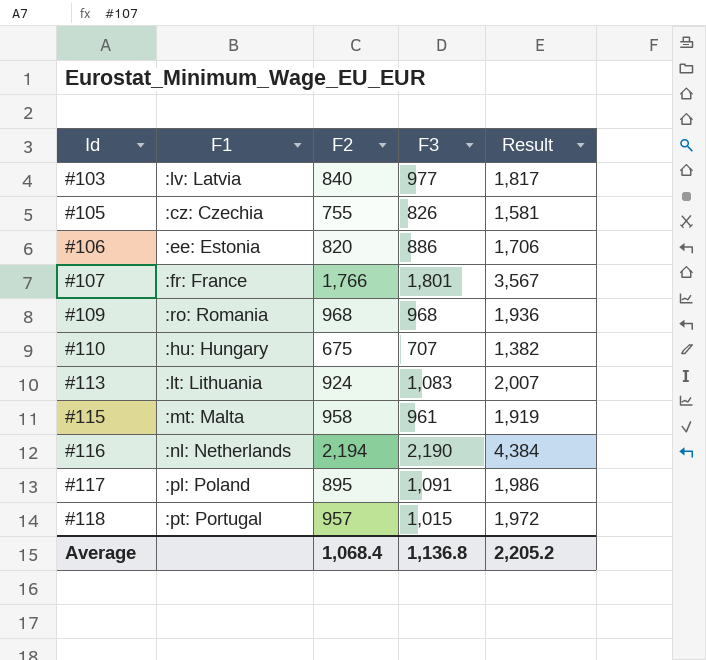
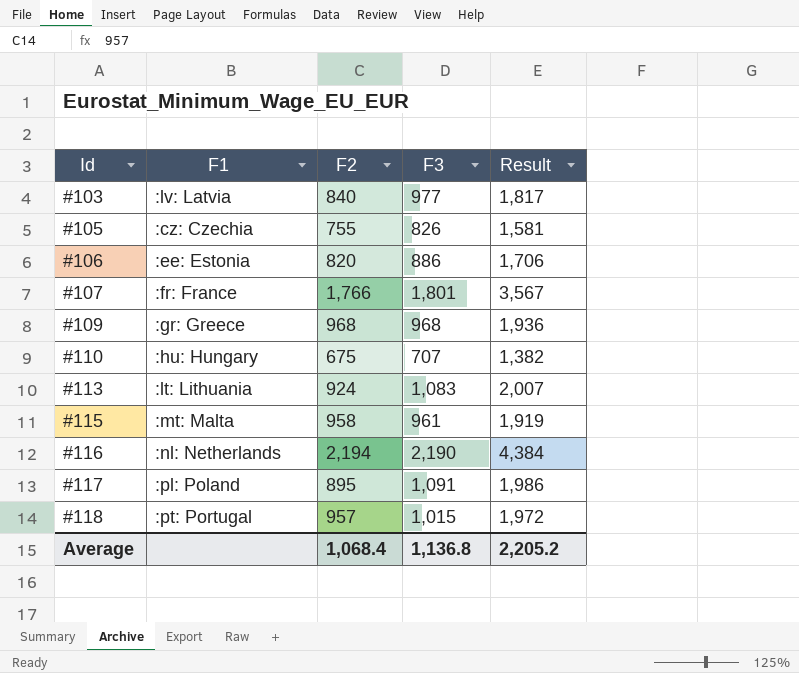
#109 | F1: :ro: Romania -> :gr: Greece

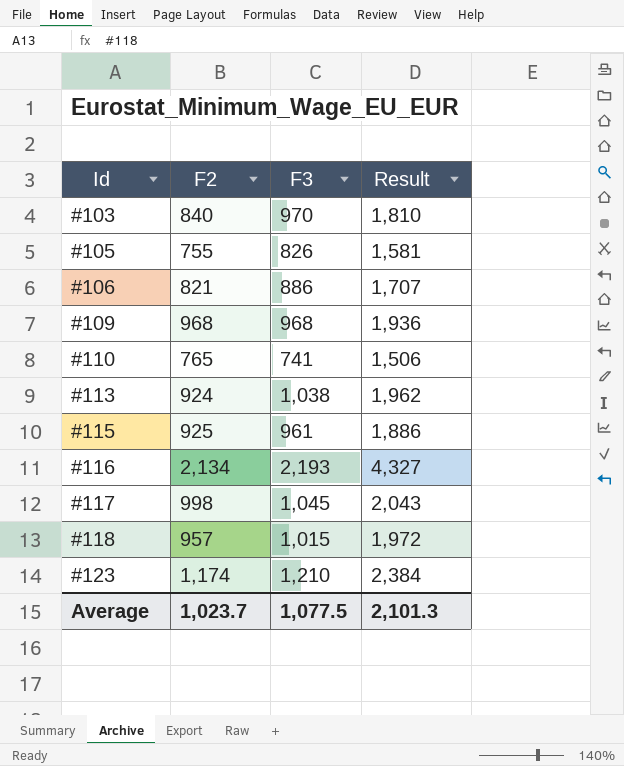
column F1 | position: 2 -> none
row #107: :fr: France | 1,766 | 1,801 | 3,567 -> none
#103 | F3: 977 -> 970
#103 | Result: 1,817 -> 1,810
#106 | F2: 820 -> 821
#106 | Result: 1,706 -> 1,707
#110 | F2: 675 -> 765
#110 | F3: 707 -> 741
#110 | Result: 1,382 -> 1,506
#113 | F3: 1,083 -> 1,038
#113 | Result: 2,007 -> 1,962
#115 | F2: 958 -> 925
#115 | Result: 1,919 -> 1,886
#116 | F2: 2,194 -> 2,134
#116 | F3: 2,190 -> 2,193
#116 | Result: 4,384 -> 4,327
#117 | F2: 895 -> 998
#117 | F3: 1,091 -> 1,045
#117 | Result: 1,986 -> 2,043
row #123: none -> 1,174 | 1,210 | 2,384
Average | F2: 1,068.4 -> 1,023.7
Average | F3: 1,136.8 -> 1,077.5
Average | Result: 2,205.2 -> 2,101.3

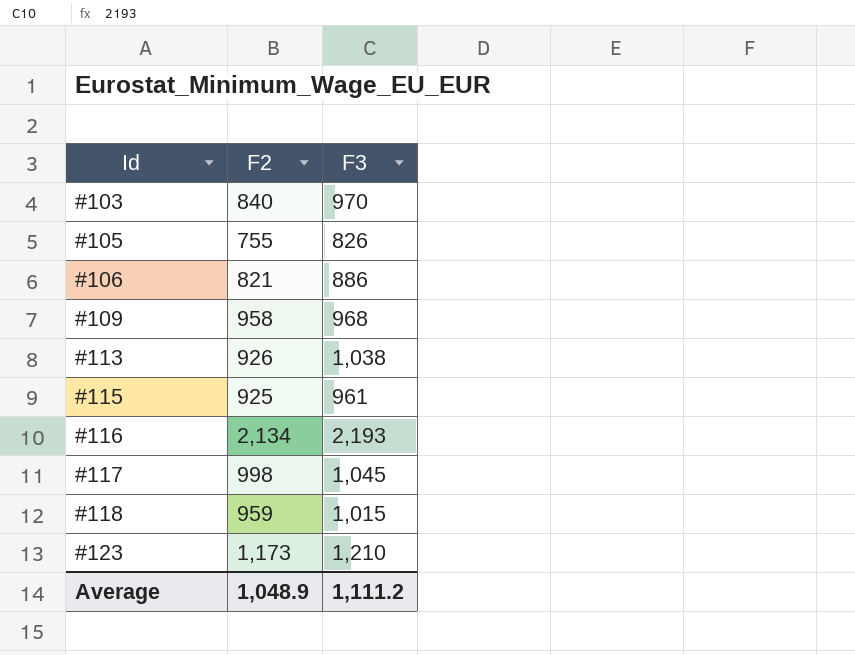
column Result | formula: [F2] + [F3] -> none
row #110: 765 | 741 | 1,506 -> none
#109 | F2: 968 -> 958
#113 | F2: 924 -> 926
#118 | F2: 957 -> 959
#123 | F2: 1,174 -> 1,173
Average | F2: 1,023.7 -> 1,048.9
Average | F3: 1,077.5 -> 1,111.2

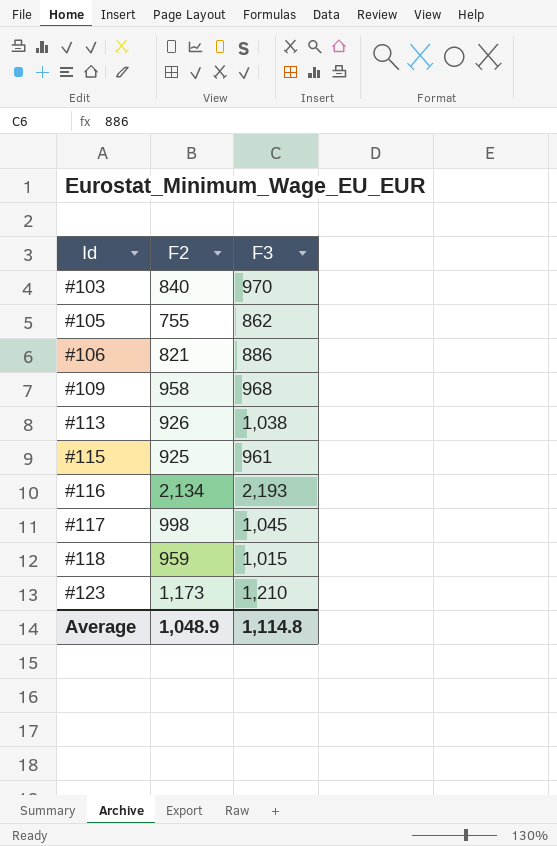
#105 | F3: 826 -> 862
Average | F3: 1,111.2 -> 1,114.8

